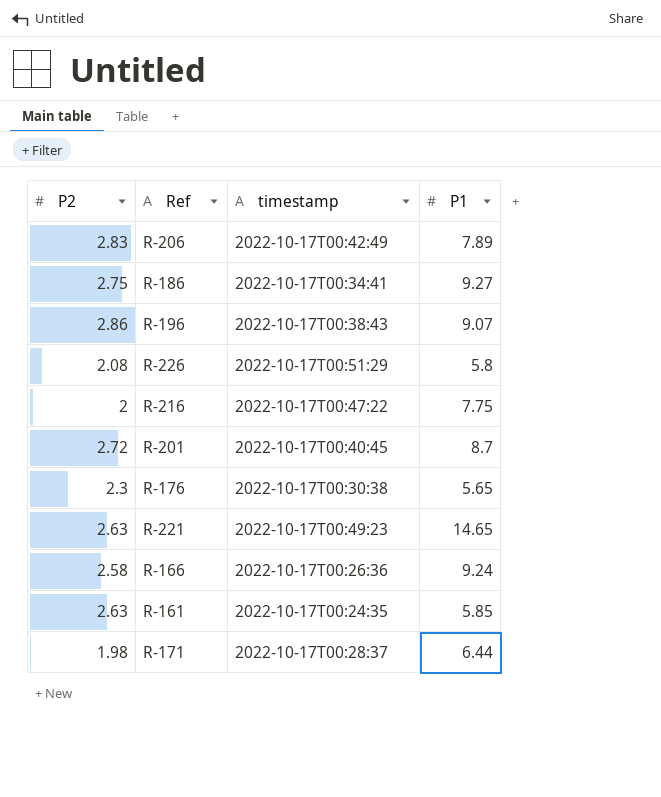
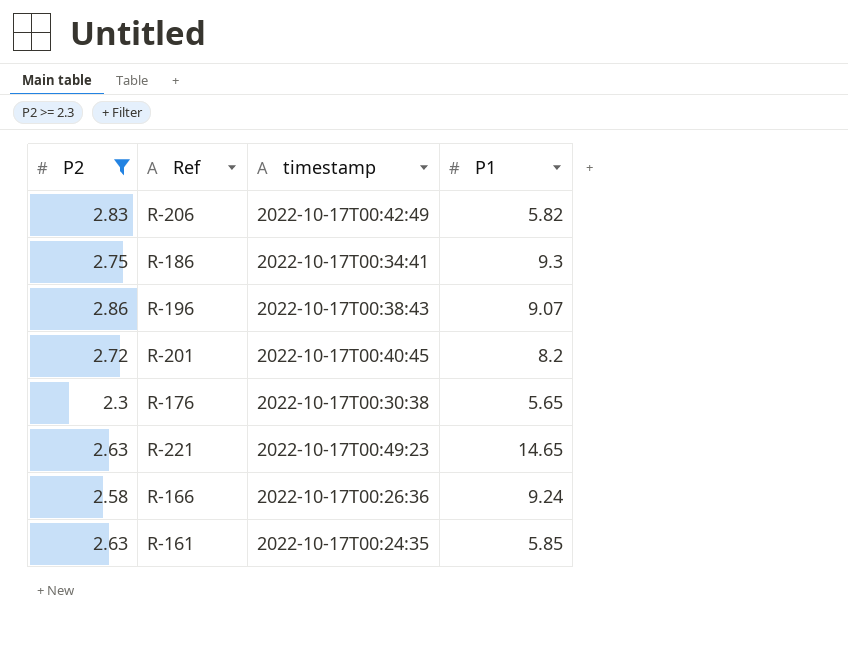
filter: none -> P2 >= 2.3
R-206 | P1: 7.89 -> 5.82
R-186 | P1: 9.27 -> 9.3
R-201 | P1: 8.7 -> 8.2

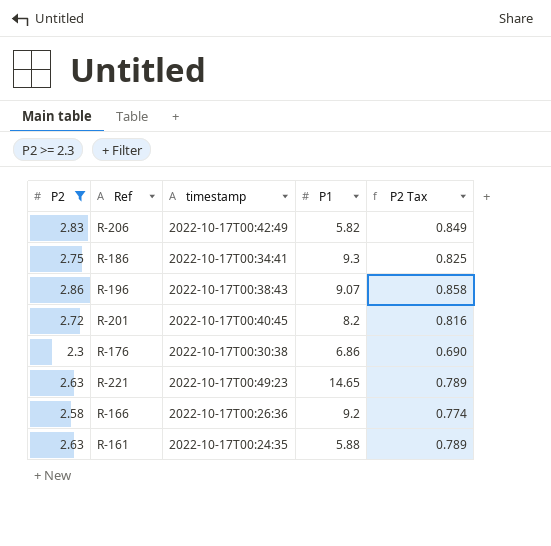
column P2 Tax | formula: none -> [P2] * 0.3
R-176 | P1: 5.65 -> 6.86
R-166 | P1: 9.24 -> 9.2
R-161 | P1: 5.85 -> 5.88

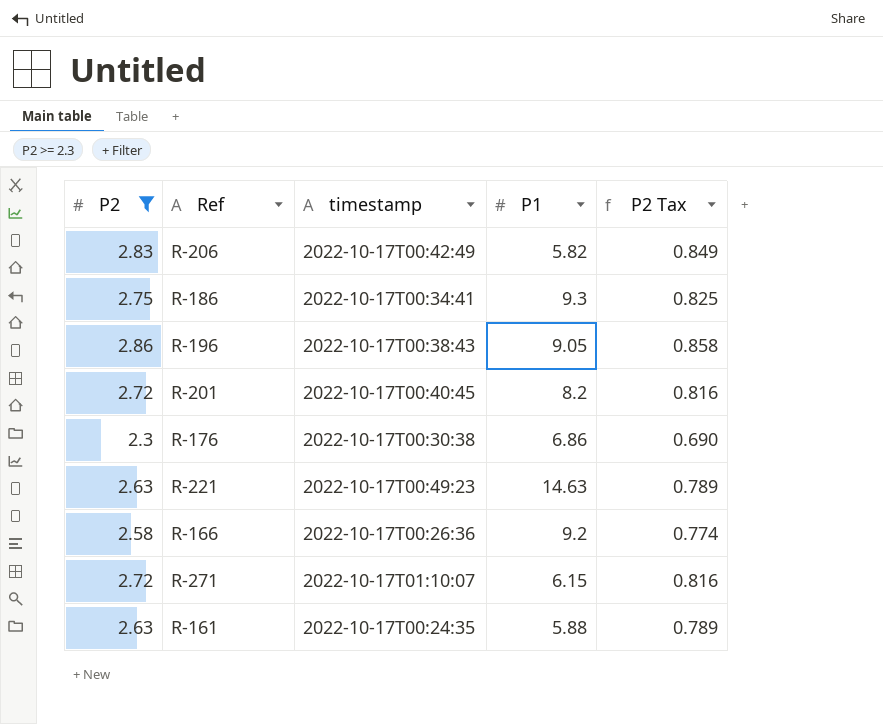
R-196 | P1: 9.07 -> 9.05
R-221 | P1: 14.65 -> 14.63
row R-271: none -> 2.72 | 2022-10-17T01:10:07 | 6.15 | 0.816

